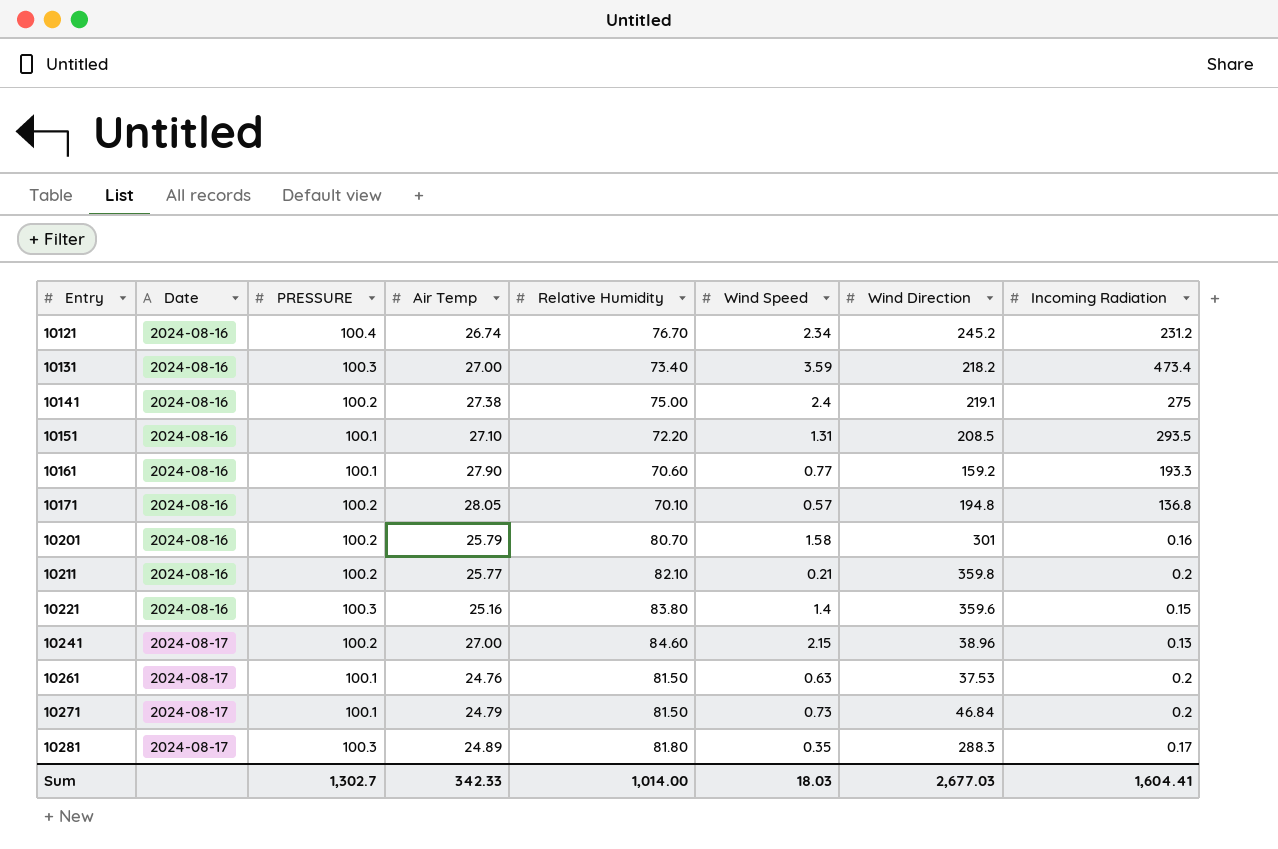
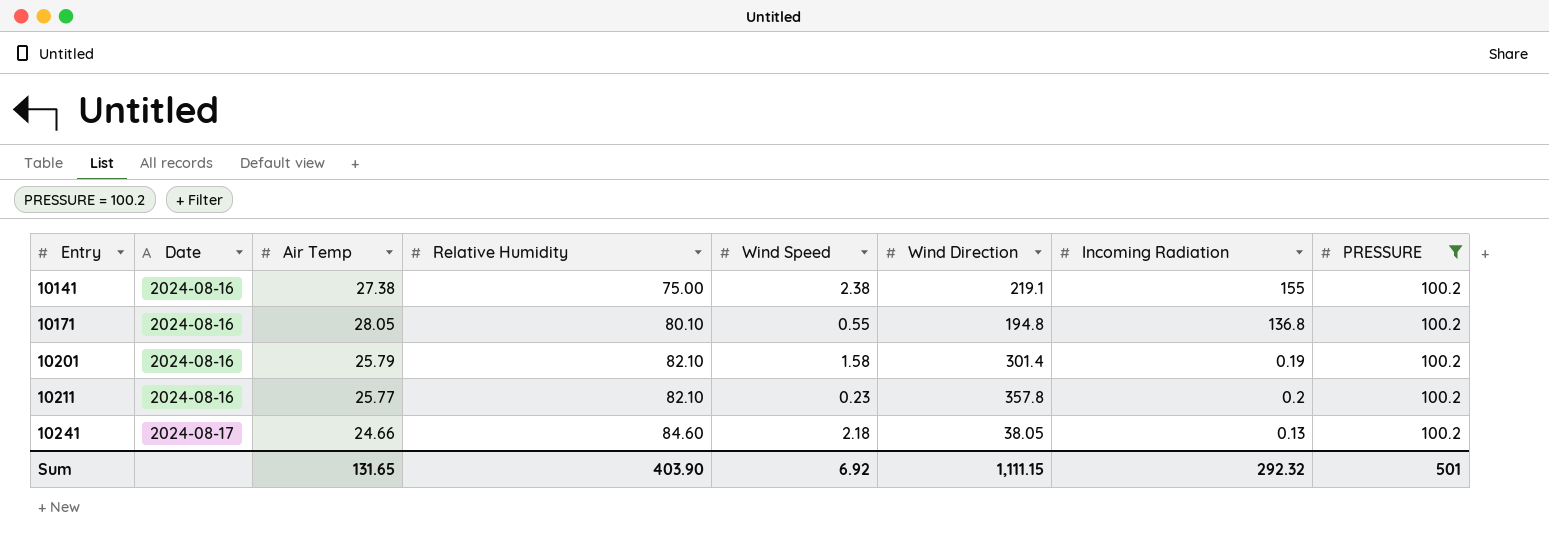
filter: none -> PRESSURE = 100.2
column PRESSURE | position: 3 -> 8
10141 | Wind Speed: 2.4 -> 2.38
10141 | Incoming Radiation: 275 -> 155
10171 | Relative Humidity: 70.10 -> 80.10
10171 | Wind Speed: 0.57 -> 0.55
10201 | Relative Humidity: 80.70 -> 82.10
10201 | Wind Direction: 301 -> 301.4
10201 | Incoming Radiation: 0.16 -> 0.19
10211 | Wind Speed: 0.21 -> 0.23
10211 | Wind Direction: 359.8 -> 357.8
10241 | Air Temp: 27.00 -> 24.66
10241 | Wind Speed: 2.15 -> 2.18
10241 | Wind Direction: 38.96 -> 38.05
Sum | Air Temp: 342.33 -> 131.65
Sum | Relative Humidity: 1,014.00 -> 403.90
Sum | Wind Speed: 18.03 -> 6.92
Sum | Wind Direction: 2,677.03 -> 1,111.15
Sum | Incoming Radiation: 1,604.41 -> 292.32
Sum | PRESSURE: 1,302.7 -> 501

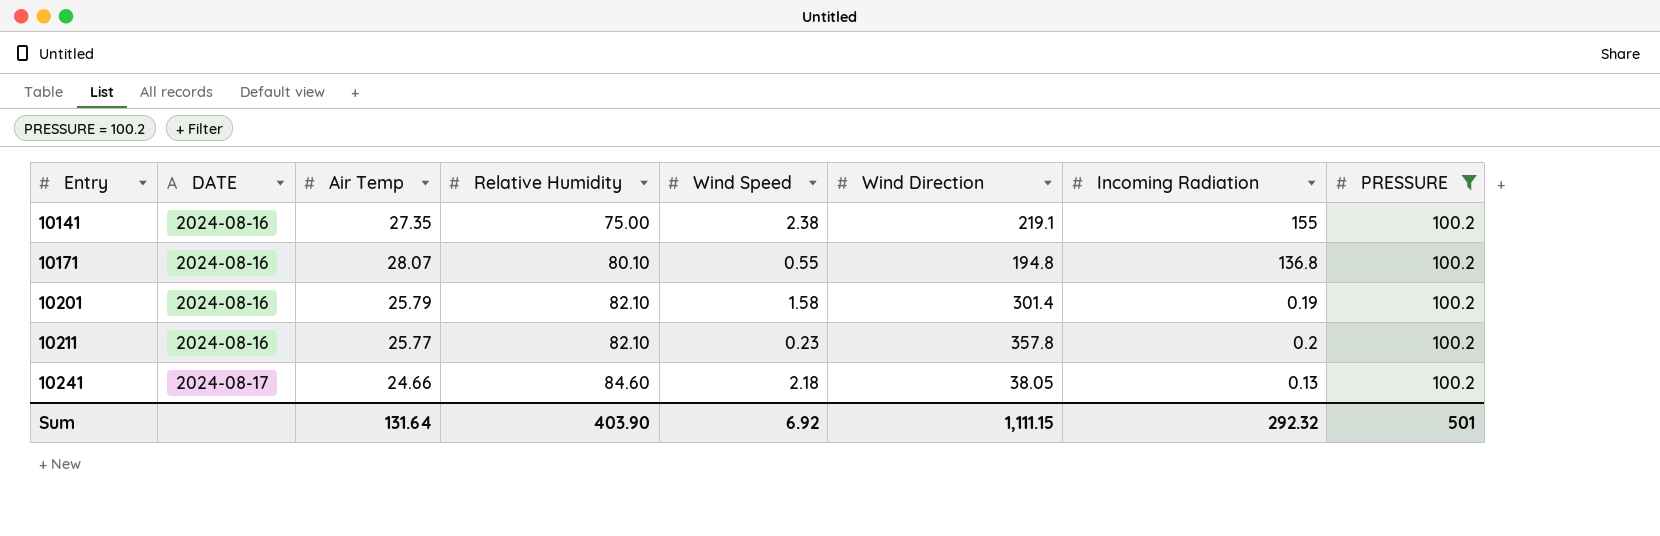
column name: Date -> DATE
10141 | Air Temp: 27.38 -> 27.35
10171 | Air Temp: 28.05 -> 28.07
Sum | Air Temp: 131.65 -> 131.64

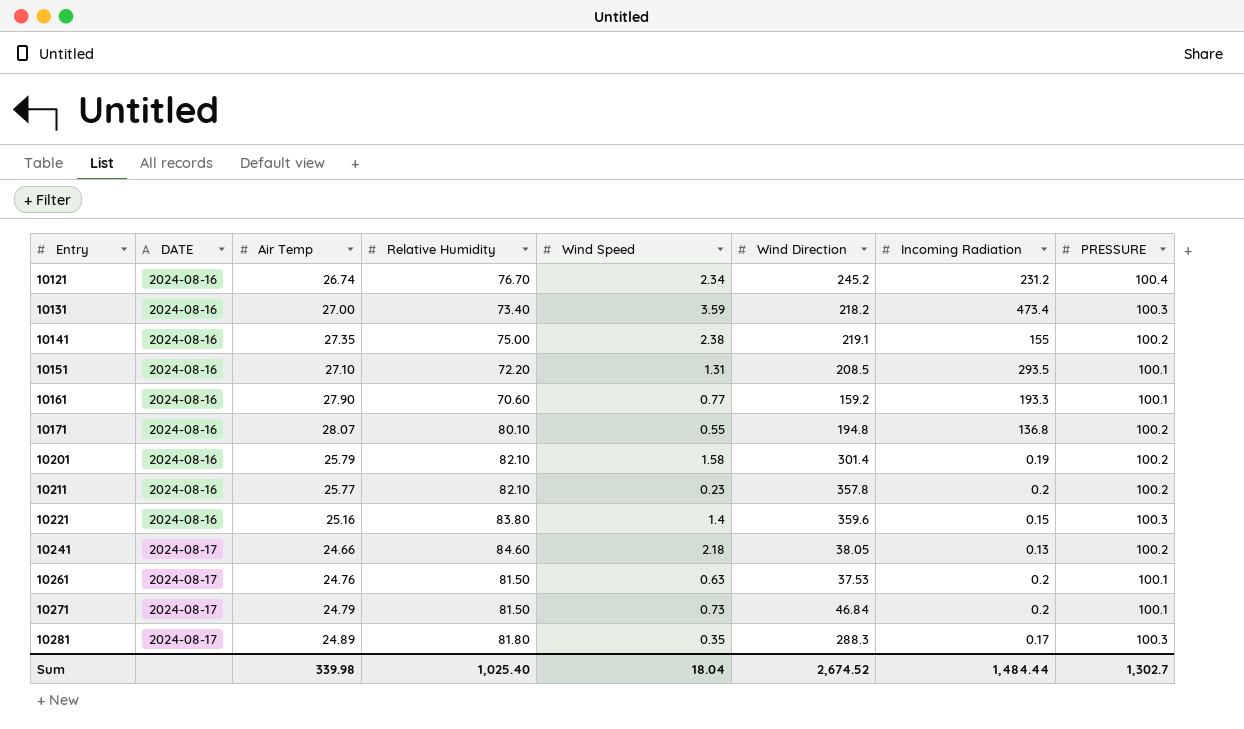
filter: PRESSURE = 100.2 -> none
Sum | Air Temp: 131.64 -> 339.98
Sum | Relative Humidity: 403.90 -> 1,025.40
Sum | Wind Speed: 6.92 -> 18.04
Sum | Wind Direction: 1,111.15 -> 2,674.52
Sum | Incoming Radiation: 292.32 -> 1,484.44
Sum | PRESSURE: 501 -> 1,302.7

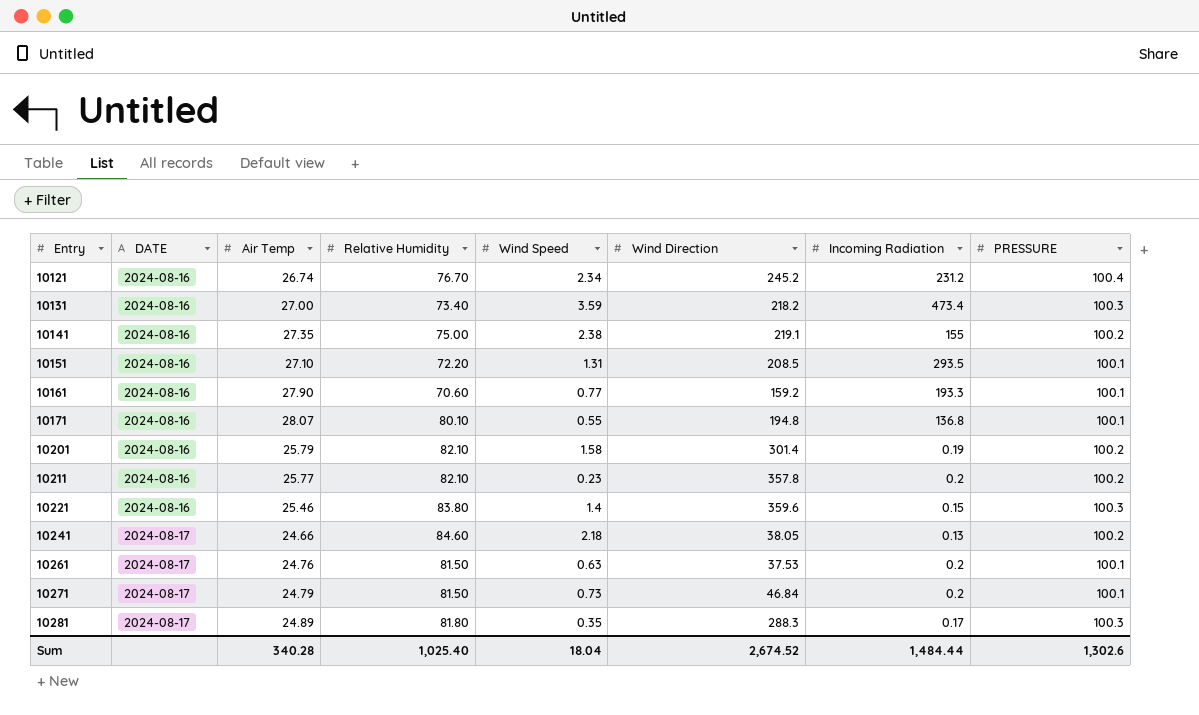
10171 | PRESSURE: 100.2 -> 100.1
10221 | Air Temp: 25.16 -> 25.46
Sum | Air Temp: 339.98 -> 340.28
Sum | PRESSURE: 1,302.7 -> 1,302.6

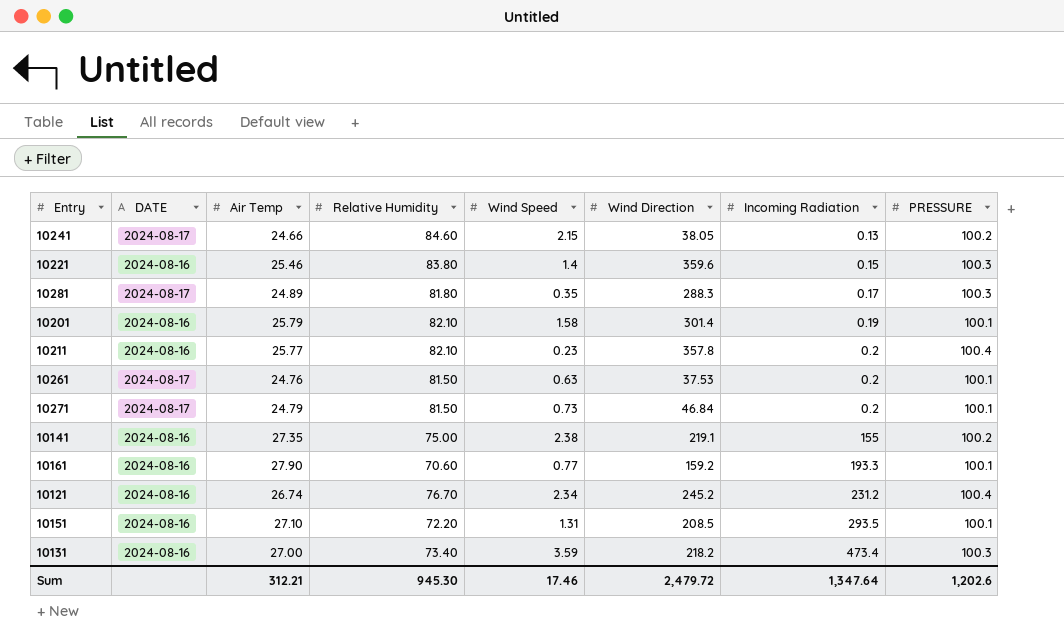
row order: Entry ascending -> Incoming Radiation ascending
row 10171: 2024-08-16 | 28.07 | 80.10 | 0.55 | 194.8 | 136.8 | 100.1 -> none
10241 | Wind Speed: 2.18 -> 2.15
10201 | PRESSURE: 100.2 -> 100.1
10211 | PRESSURE: 100.2 -> 100.4
Sum | Air Temp: 340.28 -> 312.21
Sum | Relative Humidity: 1,025.40 -> 945.30
Sum | Wind Speed: 18.04 -> 17.46
Sum | Wind Direction: 2,674.52 -> 2,479.72
Sum | Incoming Radiation: 1,484.44 -> 1,347.64
Sum | PRESSURE: 1,302.6 -> 1,202.6

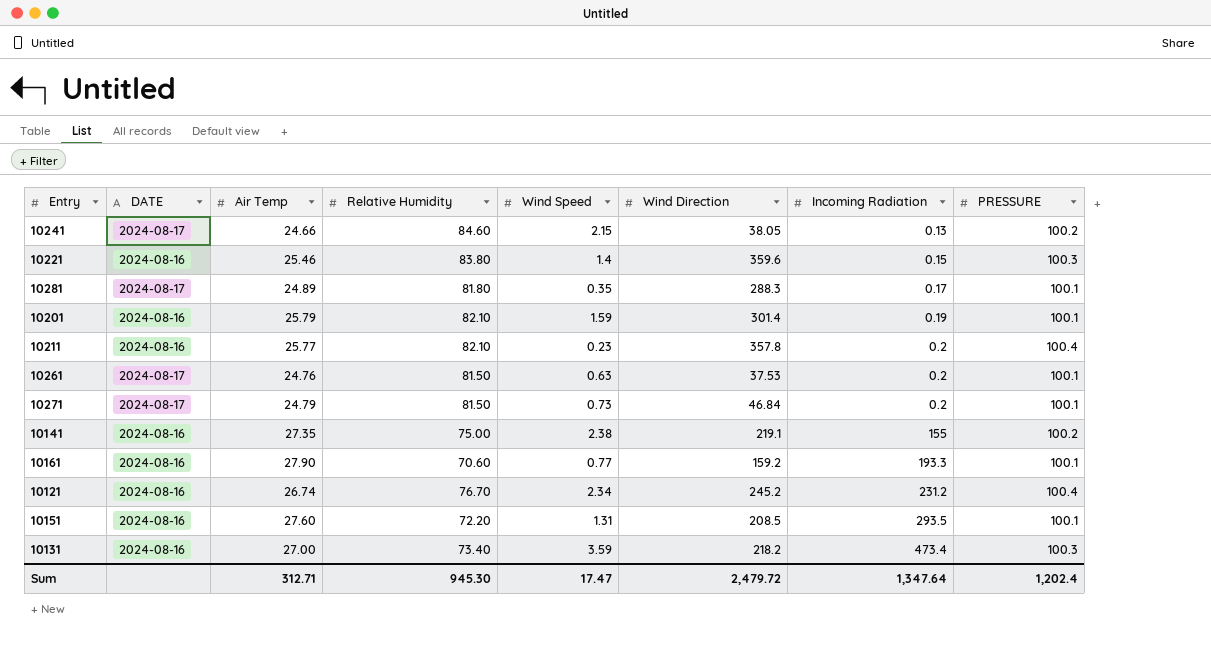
10281 | PRESSURE: 100.3 -> 100.1
10201 | Wind Speed: 1.58 -> 1.59
10151 | Air Temp: 27.10 -> 27.60
Sum | Air Temp: 312.21 -> 312.71
Sum | Wind Speed: 17.46 -> 17.47
Sum | PRESSURE: 1,202.6 -> 1,202.4

